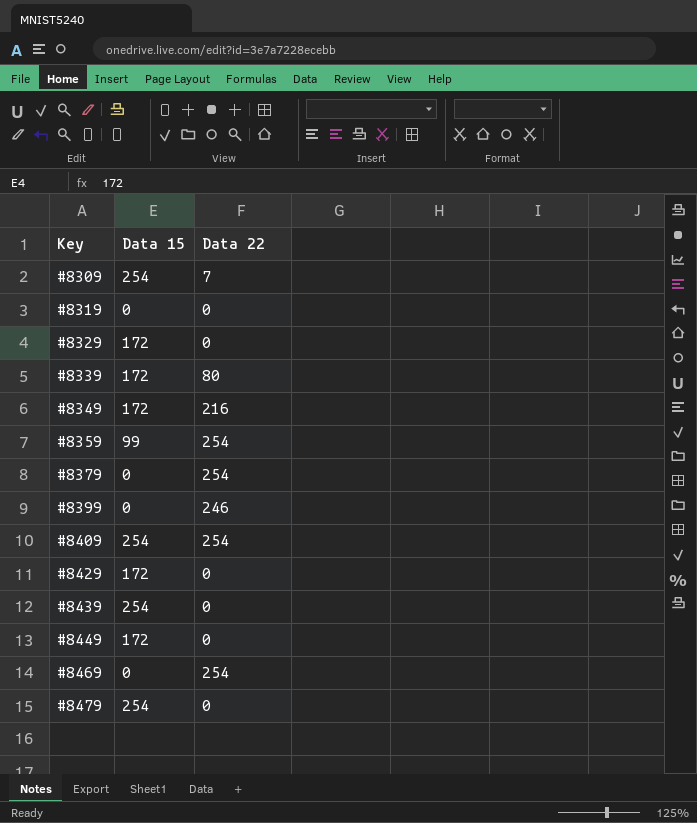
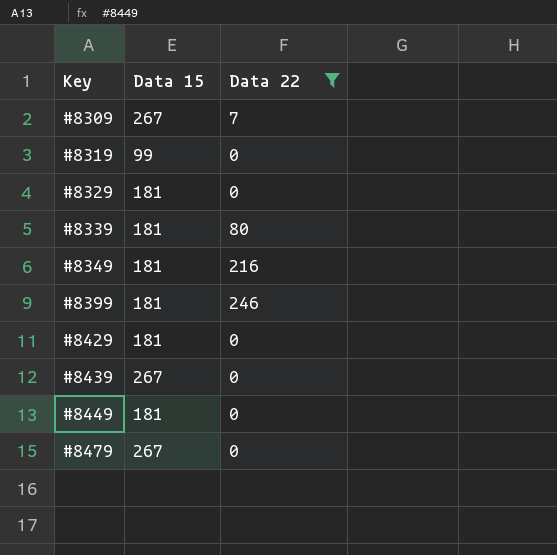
filter: none -> Data 22 != 254
#8309 | Data 15: 254 -> 267
#8319 | Data 15: 0 -> 99
#8329 | Data 15: 172 -> 181
#8339 | Data 15: 172 -> 181
#8349 | Data 15: 172 -> 181
#8399 | Data 15: 0 -> 181
#8429 | Data 15: 172 -> 181
#8439 | Data 15: 254 -> 267
#8449 | Data 15: 172 -> 181
#8479 | Data 15: 254 -> 267

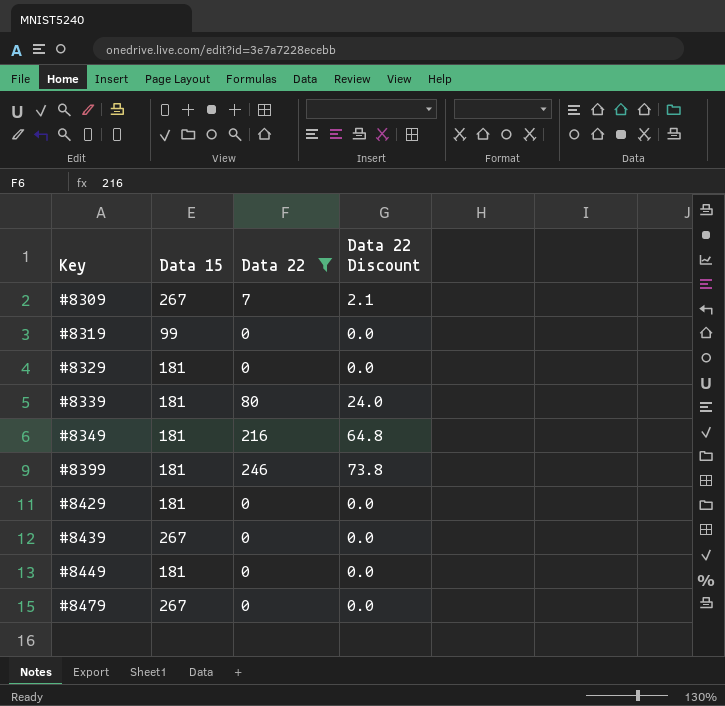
column Data 22 Discount | formula: none -> [Data 22] * 0.3

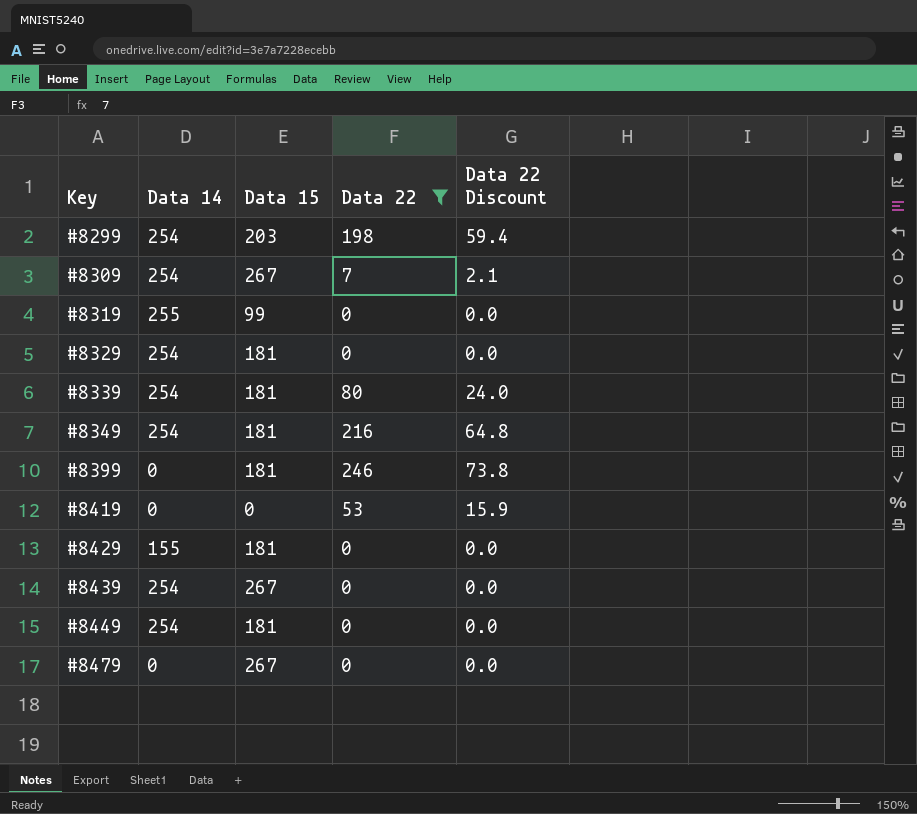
column Data 14 | position: none -> 2
row #8299: none -> 254 | 203 | 198 | 59.4
row #8419: none -> 0 | 0 | 53 | 15.9

